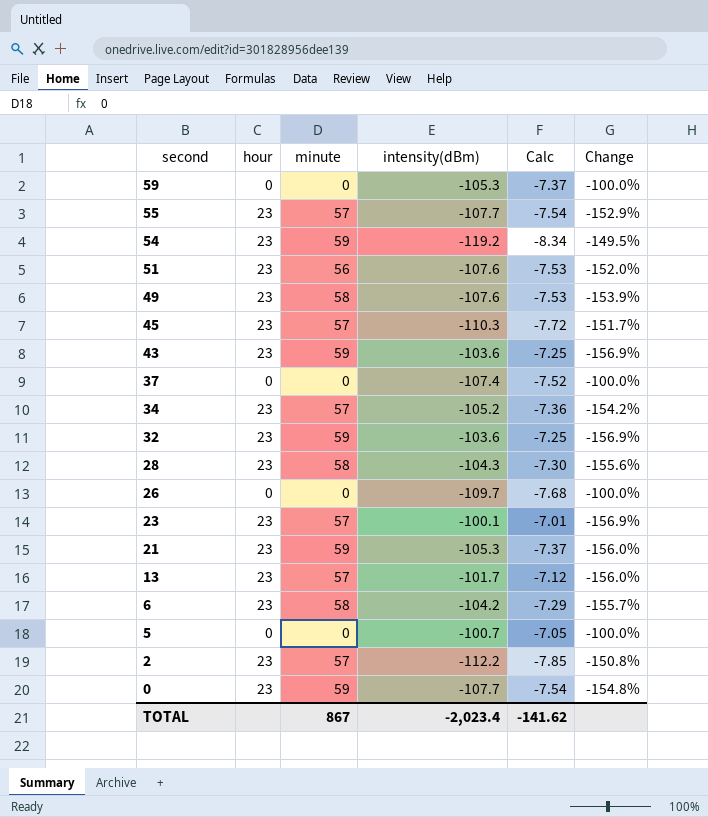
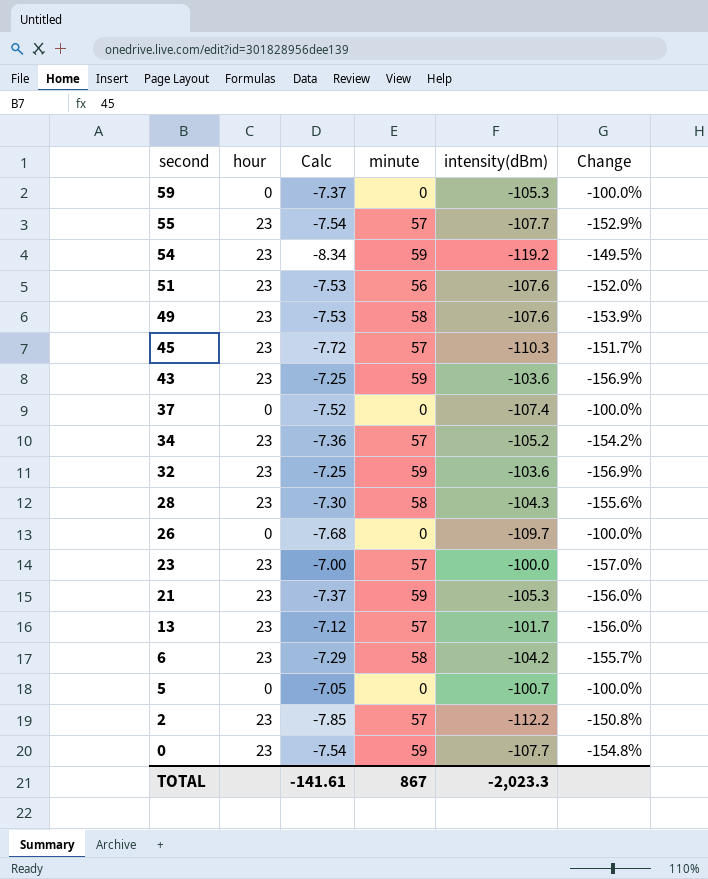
column Calc | position: 5 -> 3
23 | Calc: -7.01 -> -7.00
23 | intensity(dBm): -100.1 -> -100.0
23 | Change: -156.9% -> -157.0%
TOTAL | Calc: -141.62 -> -141.61
TOTAL | intensity(dBm): -2,023.4 -> -2,023.3

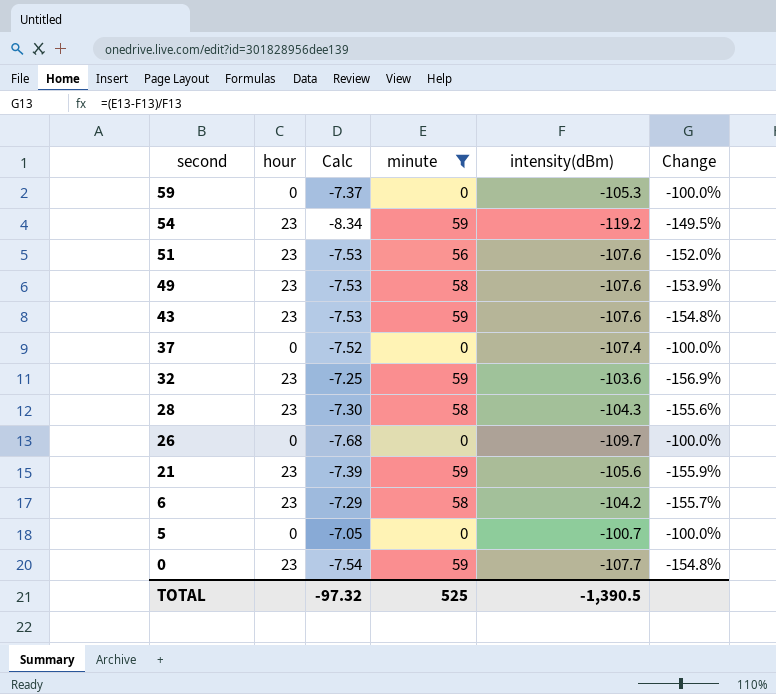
filter: none -> minute != 57
43 | Calc: -7.25 -> -7.53
43 | intensity(dBm): -103.6 -> -107.6
43 | Change: -156.9% -> -154.8%
21 | Calc: -7.37 -> -7.39
21 | intensity(dBm): -105.3 -> -105.6
21 | Change: -156.0% -> -155.9%
TOTAL | Calc: -141.61 -> -97.32
TOTAL | minute: 867 -> 525
TOTAL | intensity(dBm): -2,023.3 -> -1,390.5

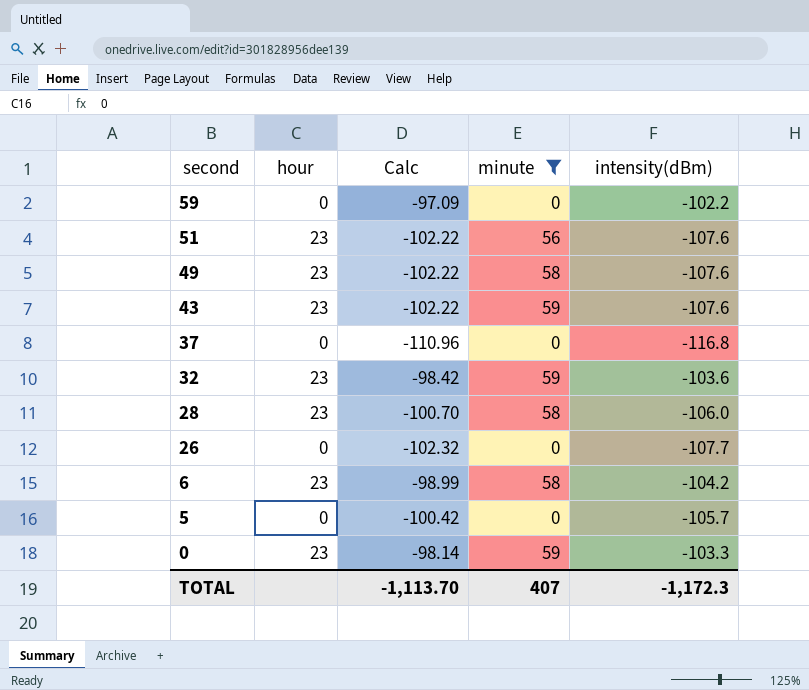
column Change | formula: ([minute] - [intensity(dBm)]) / [intensity(dBm)] -> none
column Calc | formula: [intensity(dBm)] * 0.07 -> [intensity(dBm)] * 0.95
row 54: 23 | -8.34 | 59 | -119.2 | -149.5% -> none
row 21: 23 | -7.39 | 59 | -105.6 | -155.9% -> none
59 | intensity(dBm): -105.3 -> -102.2
37 | intensity(dBm): -107.4 -> -116.8
28 | intensity(dBm): -104.3 -> -106.0
26 | intensity(dBm): -109.7 -> -107.7
5 | intensity(dBm): -100.7 -> -105.7
0 | intensity(dBm): -107.7 -> -103.3
TOTAL | Calc: -97.32 -> -1,113.70
TOTAL | minute: 525 -> 407
TOTAL | intensity(dBm): -1,390.5 -> -1,172.3

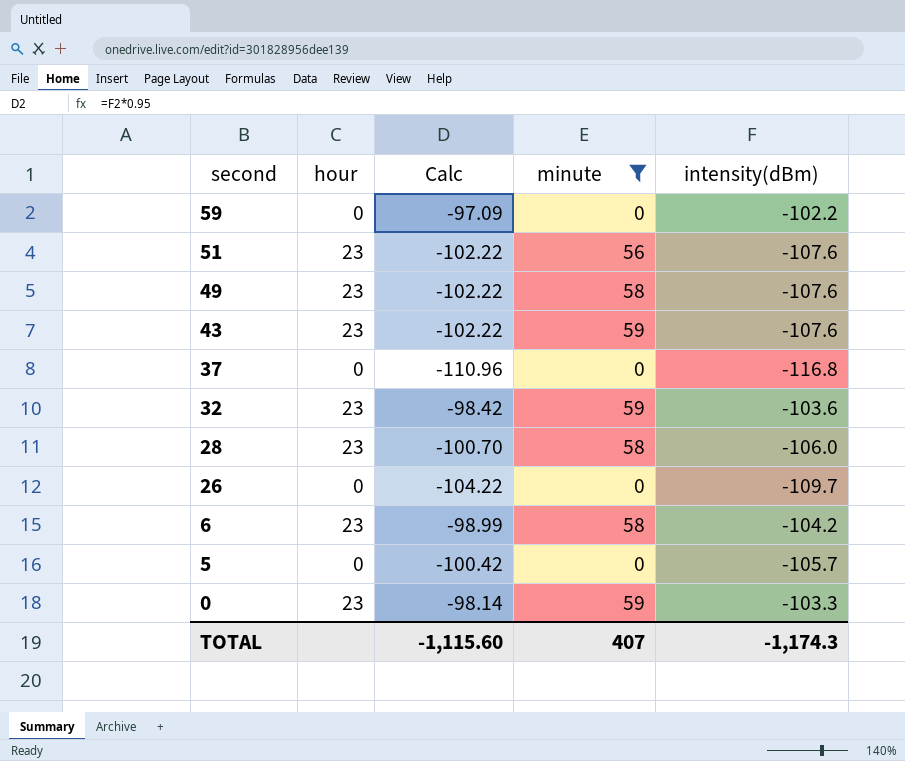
26 | Calc: -102.32 -> -104.22
26 | intensity(dBm): -107.7 -> -109.7
TOTAL | Calc: -1,113.70 -> -1,115.60
TOTAL | intensity(dBm): -1,172.3 -> -1,174.3

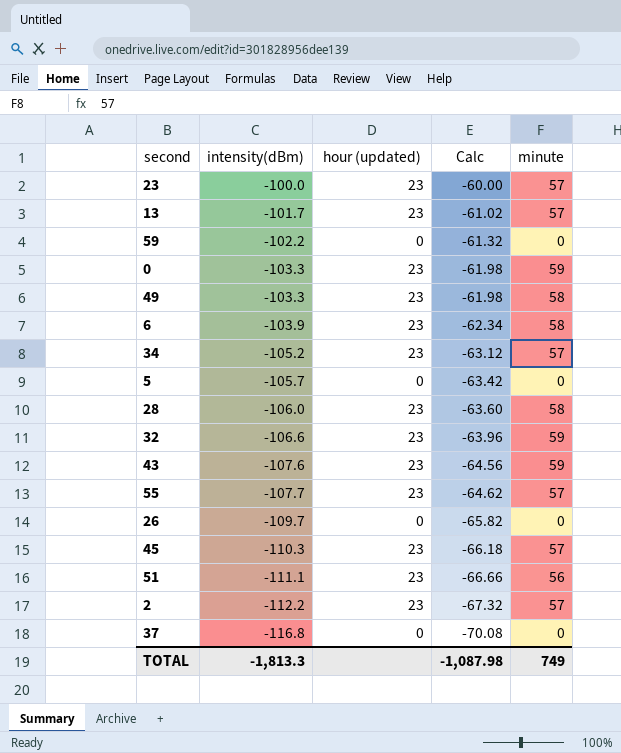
filter: minute != 57 -> none
row order: second descending -> intensity(dBm) descending
column intensity(dBm) | position: 5 -> 2
column name: hour -> hour (updated)
column Calc | formula: [intensity(dBm)] * 0.95 -> [intensity(dBm)] * 0.6
49 | intensity(dBm): -107.6 -> -103.3
6 | intensity(dBm): -104.2 -> -103.9
32 | intensity(dBm): -103.6 -> -106.6
51 | intensity(dBm): -107.6 -> -111.1
TOTAL | intensity(dBm): -1,174.3 -> -1,813.3
TOTAL | Calc: -1,115.60 -> -1,087.98
TOTAL | minute: 407 -> 749

